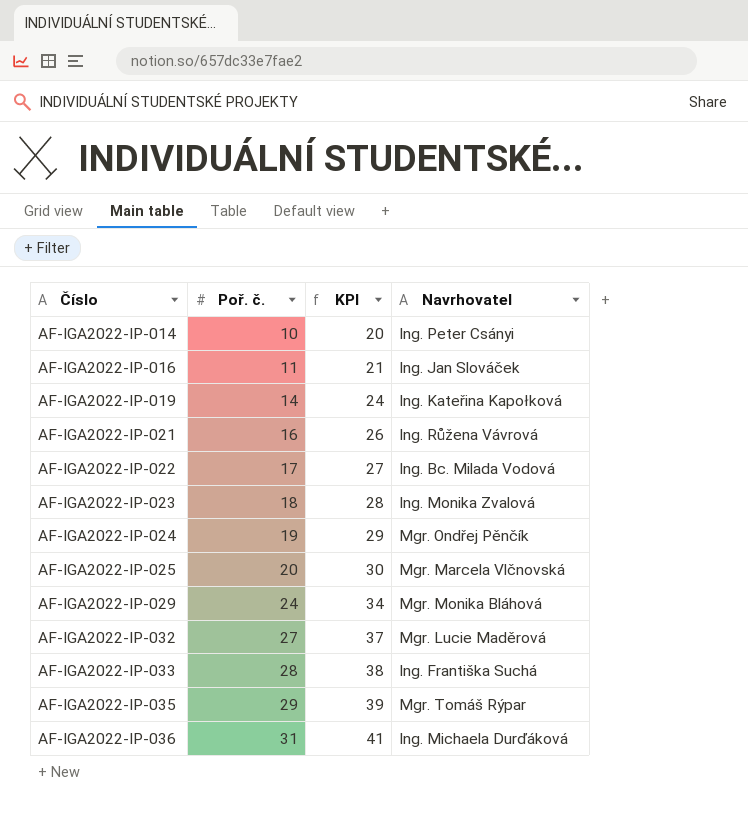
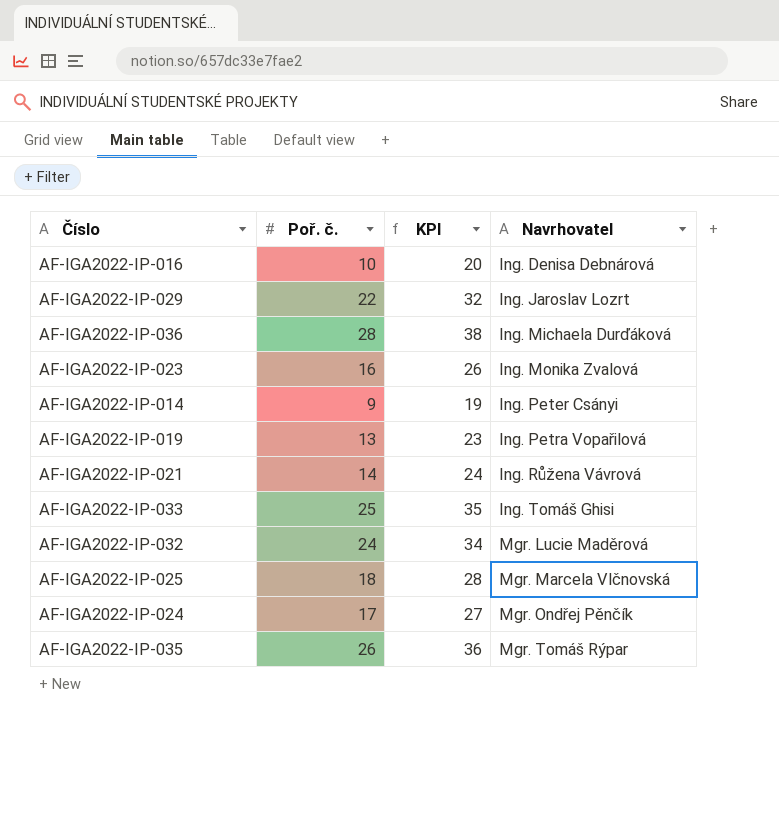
row order: Číslo ascending -> Navrhovatel ascending
row AF-IGA2022-IP-022: 17 | 27 | Ing. Bc. Milada Vodová -> none
AF-IGA2022-IP-016 | Poř. č.: 11 -> 10
AF-IGA2022-IP-016 | KPI: 21 -> 20
AF-IGA2022-IP-016 | Navrhovatel: Ing. Jan Slováček -> Ing. Denisa Debnárová
AF-IGA2022-IP-029 | Poř. č.: 24 -> 22
AF-IGA2022-IP-029 | KPI: 34 -> 32
AF-IGA2022-IP-029 | Navrhovatel: Mgr. Monika Bláhová -> Ing. Jaroslav Lozrt
AF-IGA2022-IP-036 | Poř. č.: 31 -> 28
AF-IGA2022-IP-036 | KPI: 41 -> 38
AF-IGA2022-IP-023 | Poř. č.: 18 -> 16
AF-IGA2022-IP-023 | KPI: 28 -> 26
AF-IGA2022-IP-014 | Poř. č.: 10 -> 9
AF-IGA2022-IP-014 | KPI: 20 -> 19
AF-IGA2022-IP-019 | Poř. č.: 14 -> 13
AF-IGA2022-IP-019 | KPI: 24 -> 23
AF-IGA2022-IP-019 | Navrhovatel: Ing. Kateřina Kapołková -> Ing. Petra Vopařilová
AF-IGA2022-IP-021 | Poř. č.: 16 -> 14
AF-IGA2022-IP-021 | KPI: 26 -> 24
AF-IGA2022-IP-033 | Poř. č.: 28 -> 25
AF-IGA2022-IP-033 | KPI: 38 -> 35
AF-IGA2022-IP-033 | Navrhovatel: Ing. Františka Suchá -> Ing. Tomáš Ghisi
AF-IGA2022-IP-032 | Poř. č.: 27 -> 24
AF-IGA2022-IP-032 | KPI: 37 -> 34
AF-IGA2022-IP-025 | Poř. č.: 20 -> 18
AF-IGA2022-IP-025 | KPI: 30 -> 28
AF-IGA2022-IP-024 | Poř. č.: 19 -> 17
AF-IGA2022-IP-024 | KPI: 29 -> 27
AF-IGA2022-IP-035 | Poř. č.: 29 -> 26
AF-IGA2022-IP-035 | KPI: 39 -> 36

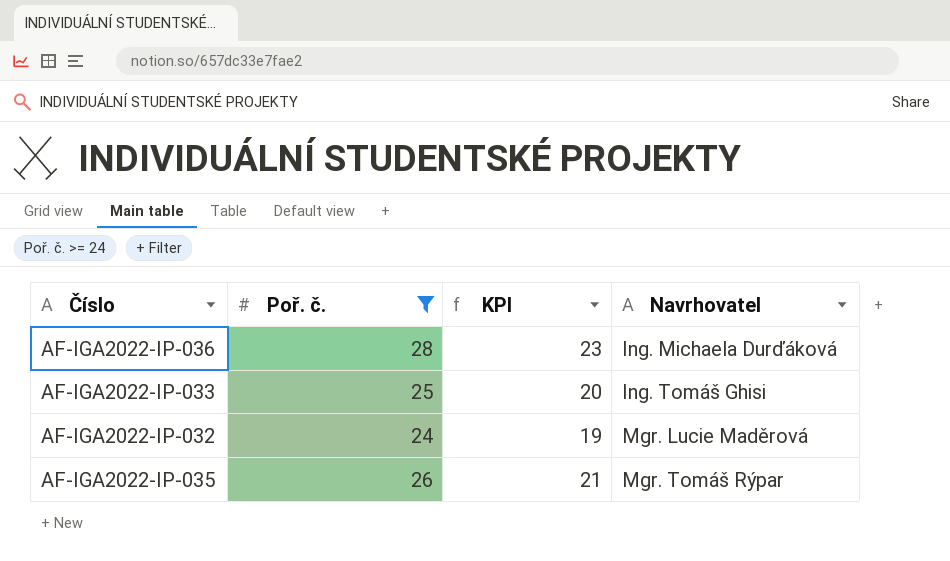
filter: none -> Poř. č. >= 24
column KPI | formula: [Poř. č.] + 10 -> [Poř. č.] - 5

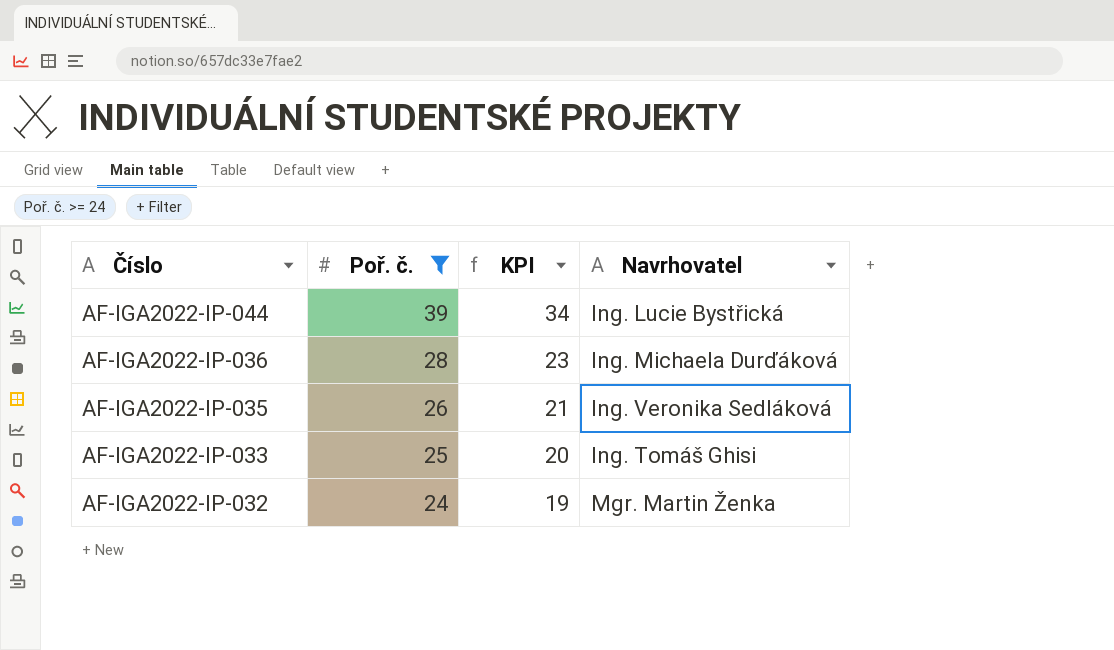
row order: Navrhovatel ascending -> Číslo descending
row AF-IGA2022-IP-044: none -> 39 | 34 | Ing. Lucie Bystřická
AF-IGA2022-IP-035 | Navrhovatel: Mgr. Tomáš Rýpar -> Ing. Veronika Sedláková
AF-IGA2022-IP-032 | Navrhovatel: Mgr. Lucie Maděrová -> Mgr. Martin Ženka

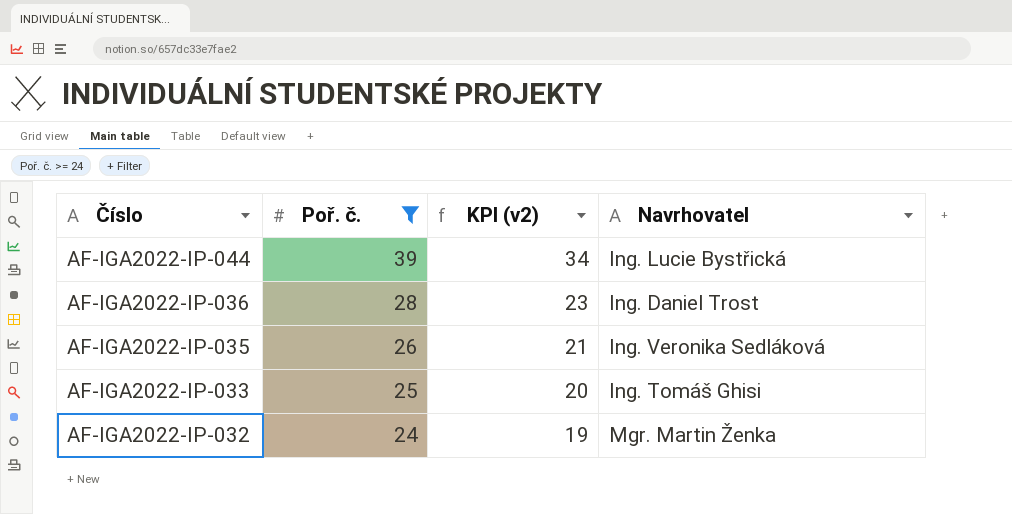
column name: KPI -> KPI (v2)
AF-IGA2022-IP-036 | Navrhovatel: Ing. Michaela Durďáková -> Ing. Daniel Trost

